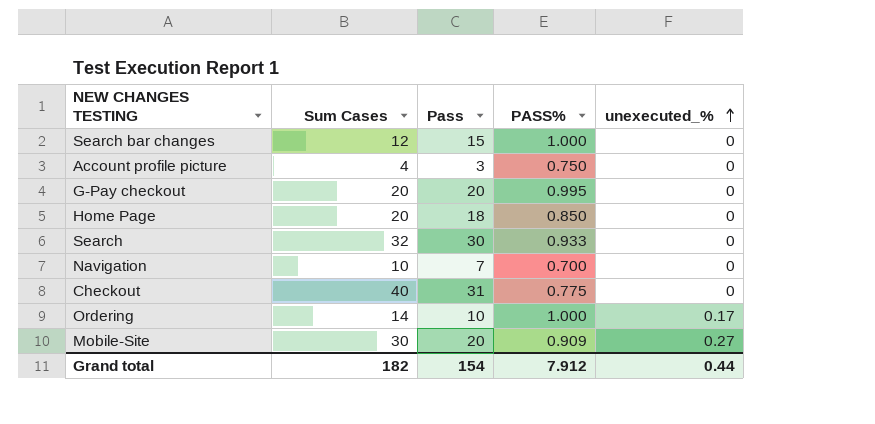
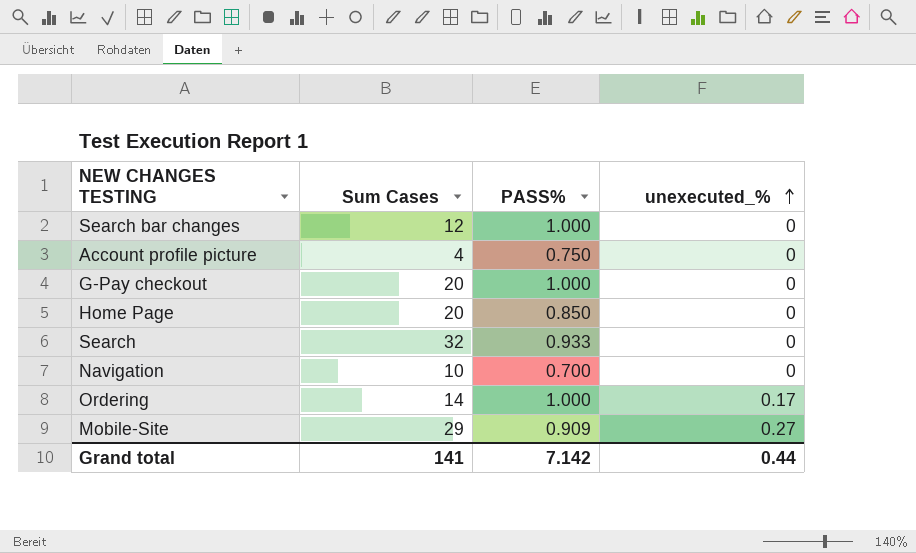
column Pass | position: 3 -> none
row Checkout: 40 | 31 | 0.775 | 0 -> none
G-Pay checkout | PASS%: 0.995 -> 1.000
Mobile-Site | Sum Cases: 30 -> 29
Grand total | Sum Cases: 182 -> 141
Grand total | PASS%: 7.912 -> 7.142

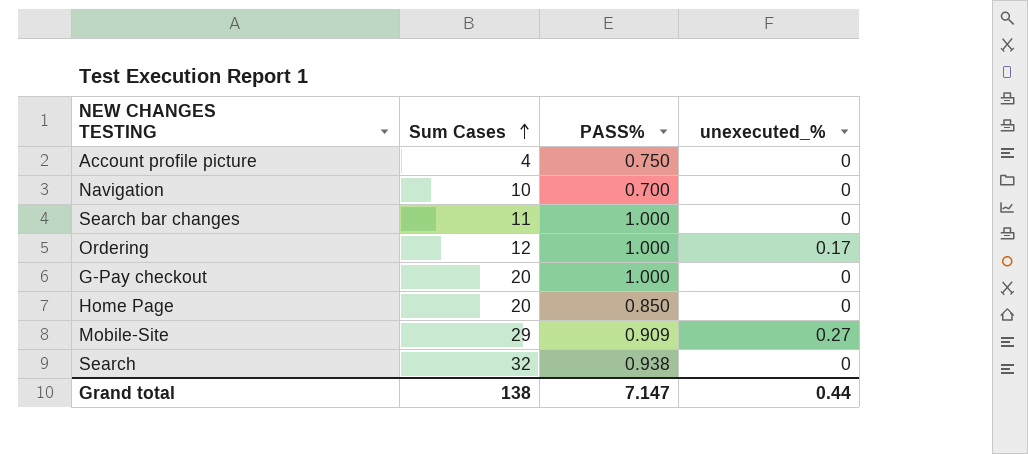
row order: unexecuted_% ascending -> Sum Cases ascending
Search bar changes | Sum Cases: 12 -> 11
Ordering | Sum Cases: 14 -> 12
Search | PASS%: 0.933 -> 0.938
Grand total | Sum Cases: 141 -> 138
Grand total | PASS%: 7.142 -> 7.147

